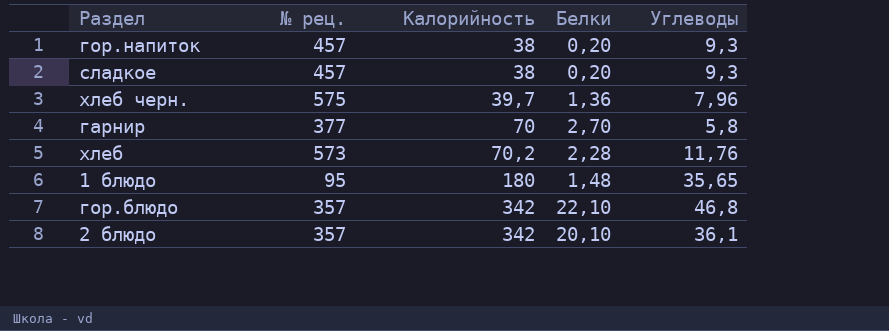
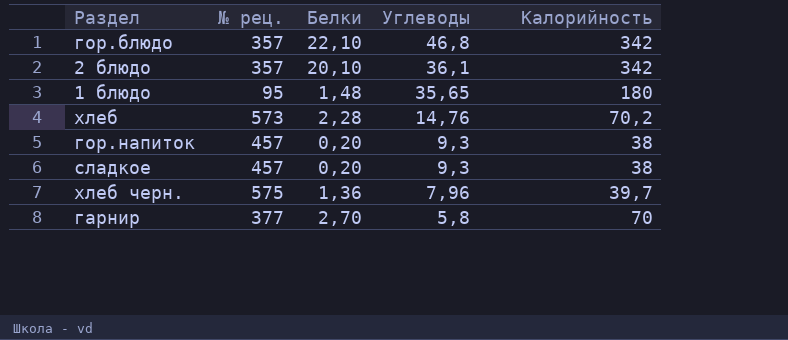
row order: Калорийность ascending -> Углеводы descending
column Калорийность | position: 3 -> 5
хлеб | Углеводы: 11,76 -> 14,76

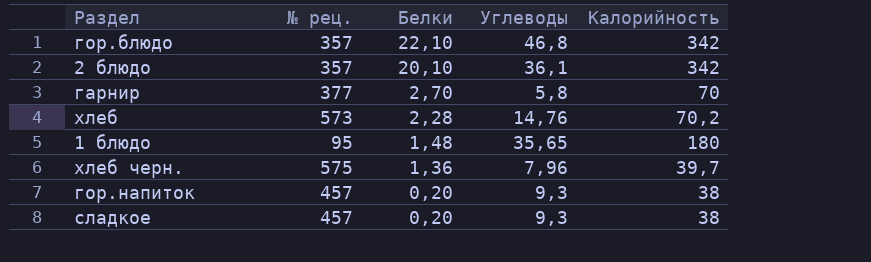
row order: Углеводы descending -> Белки descending

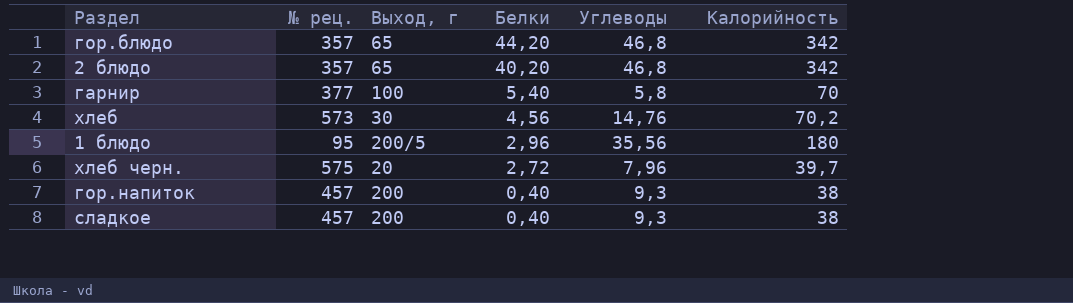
column Выход, г | position: none -> 3
гор.блюдо | Белки: 22,10 -> 44,20
2 блюдо | Белки: 20,10 -> 40,20
2 блюдо | Углеводы: 36,1 -> 46,8
гарнир | Белки: 2,70 -> 5,40
хлеб | Белки: 2,28 -> 4,56
1 блюдо | Белки: 1,48 -> 2,96
1 блюдо | Углеводы: 35,65 -> 35,56
хлеб черн. | Белки: 1,36 -> 2,72
гор.напиток | Белки: 0,20 -> 0,40
сладкое | Белки: 0,20 -> 0,40

